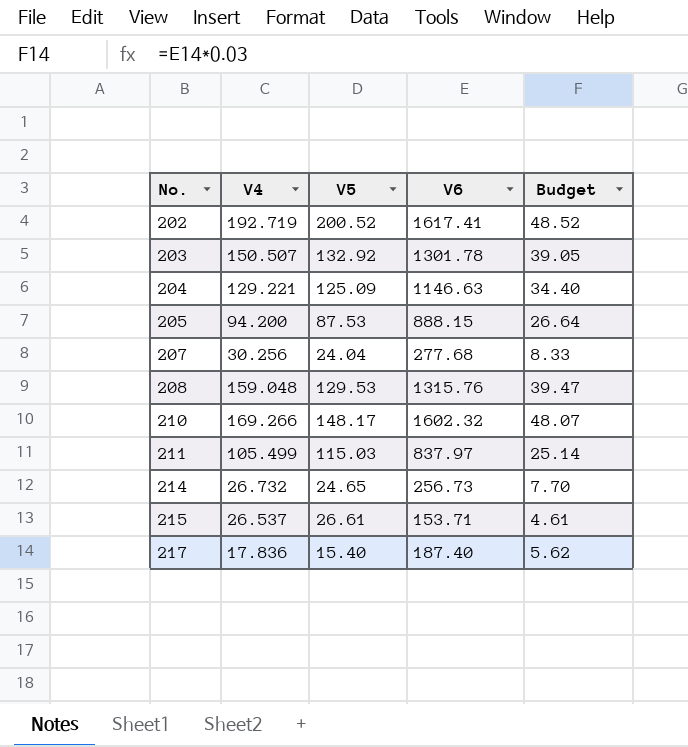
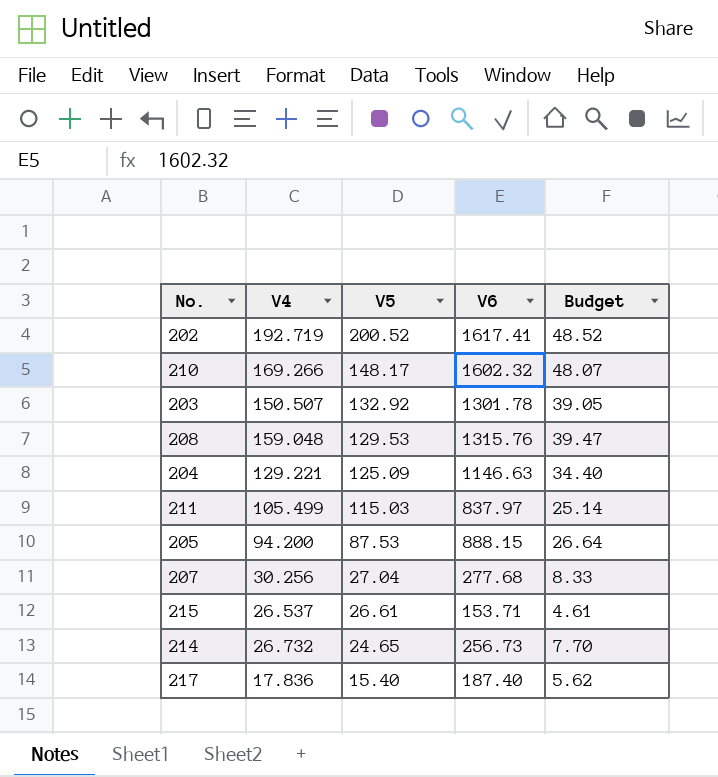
row order: No. ascending -> V5 descending
207 | V5: 24.04 -> 27.04

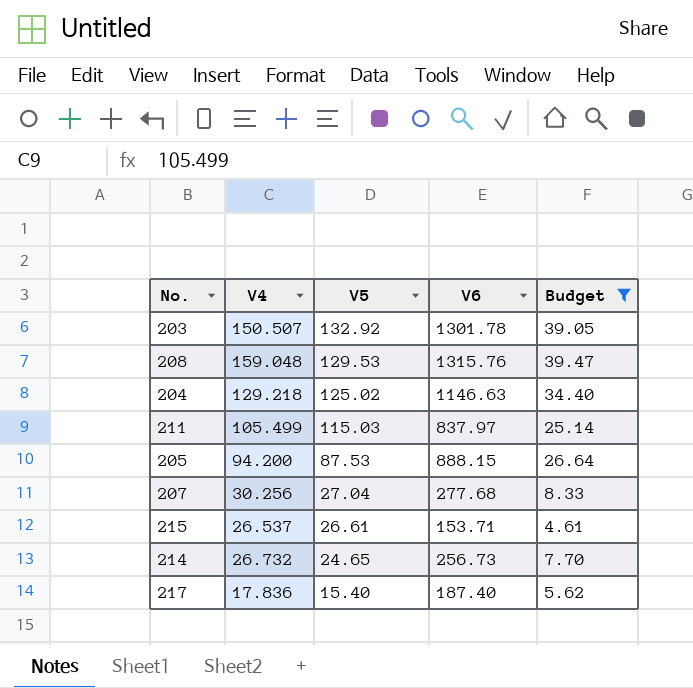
filter: none -> Budget <= 39.47
204 | V4: 129.221 -> 129.218
204 | V5: 125.09 -> 125.02

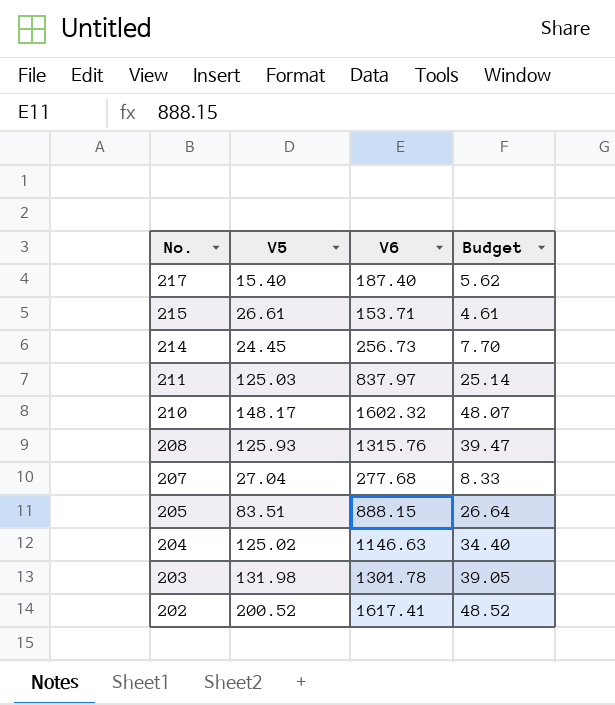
filter: Budget <= 39.47 -> none
row order: V5 descending -> No. descending
column V4 | position: 2 -> none
214 | V5: 24.65 -> 24.45
211 | V5: 115.03 -> 125.03
208 | V5: 129.53 -> 125.93
205 | V5: 87.53 -> 83.51
203 | V5: 132.92 -> 131.98

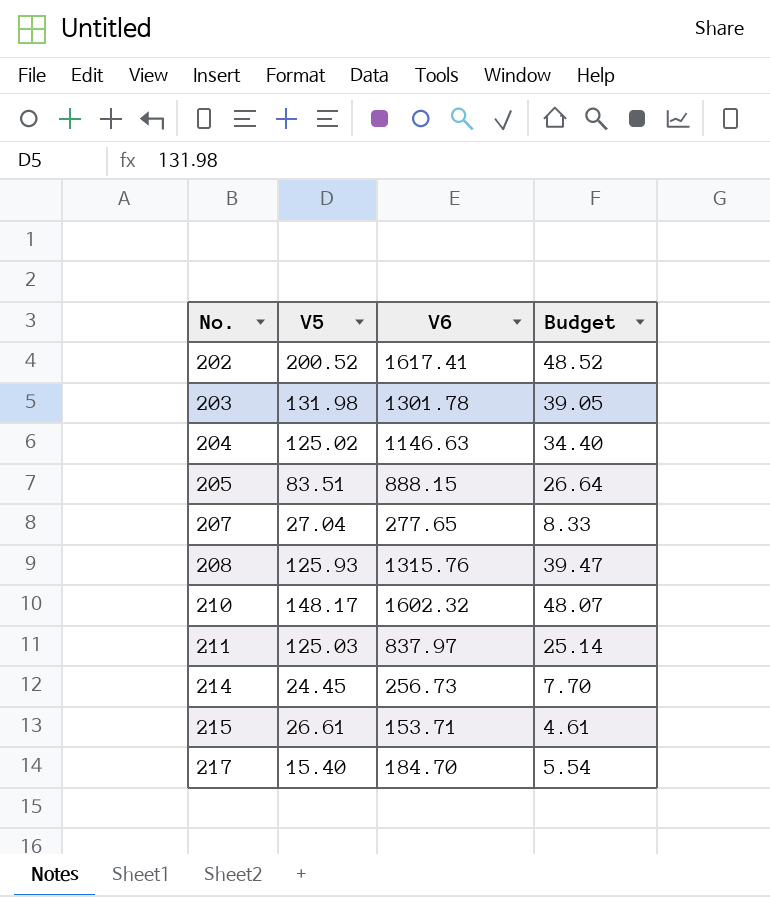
row order: No. descending -> No. ascending
207 | V6: 277.68 -> 277.65
217 | V6: 187.40 -> 184.70
217 | Budget: 5.62 -> 5.54

